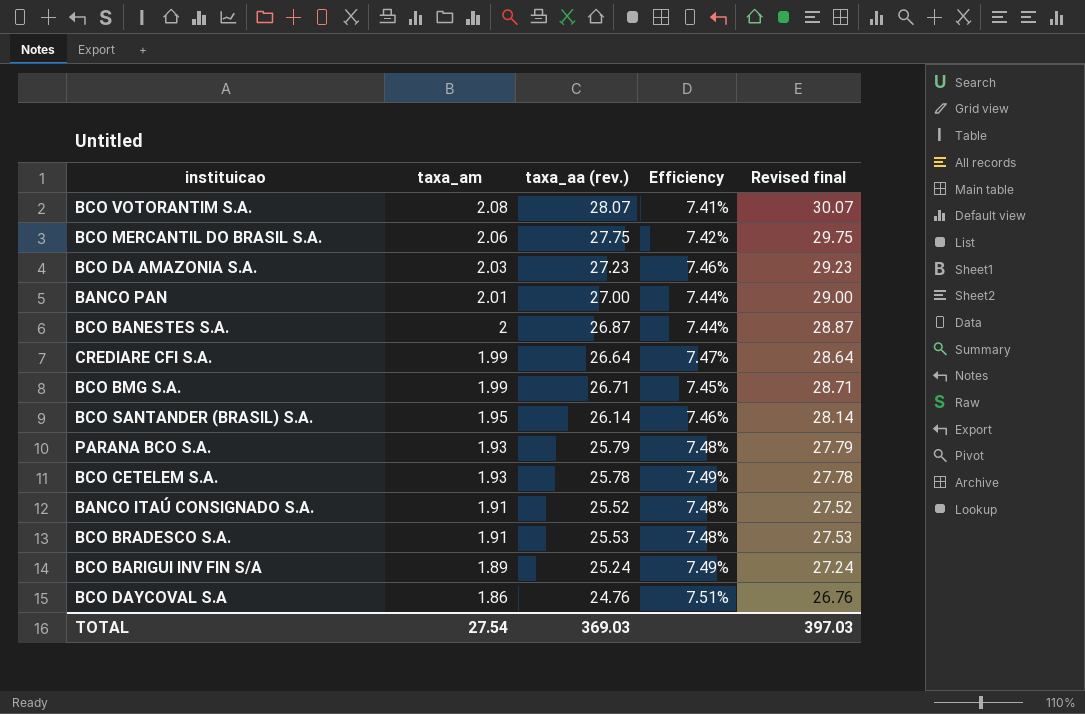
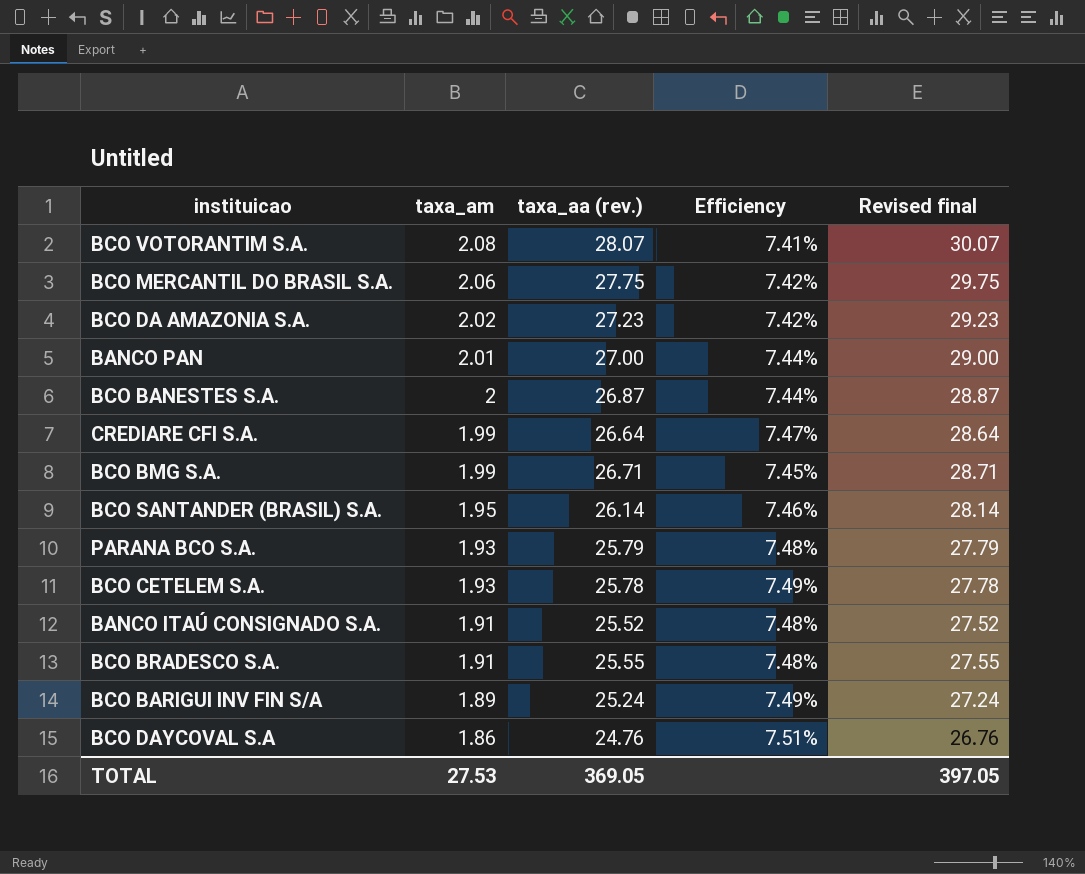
BCO DA AMAZONIA S.A. | taxa_am: 2.03 -> 2.02
BCO DA AMAZONIA S.A. | Efficiency: 7.46% -> 7.42%
BCO BRADESCO S.A. | taxa_aa (rev.): 25.53 -> 25.55
BCO BRADESCO S.A. | Revised final: 27.53 -> 27.55
TOTAL | taxa_am: 27.54 -> 27.53
TOTAL | taxa_aa (rev.): 369.03 -> 369.05
TOTAL | Revised final: 397.03 -> 397.05

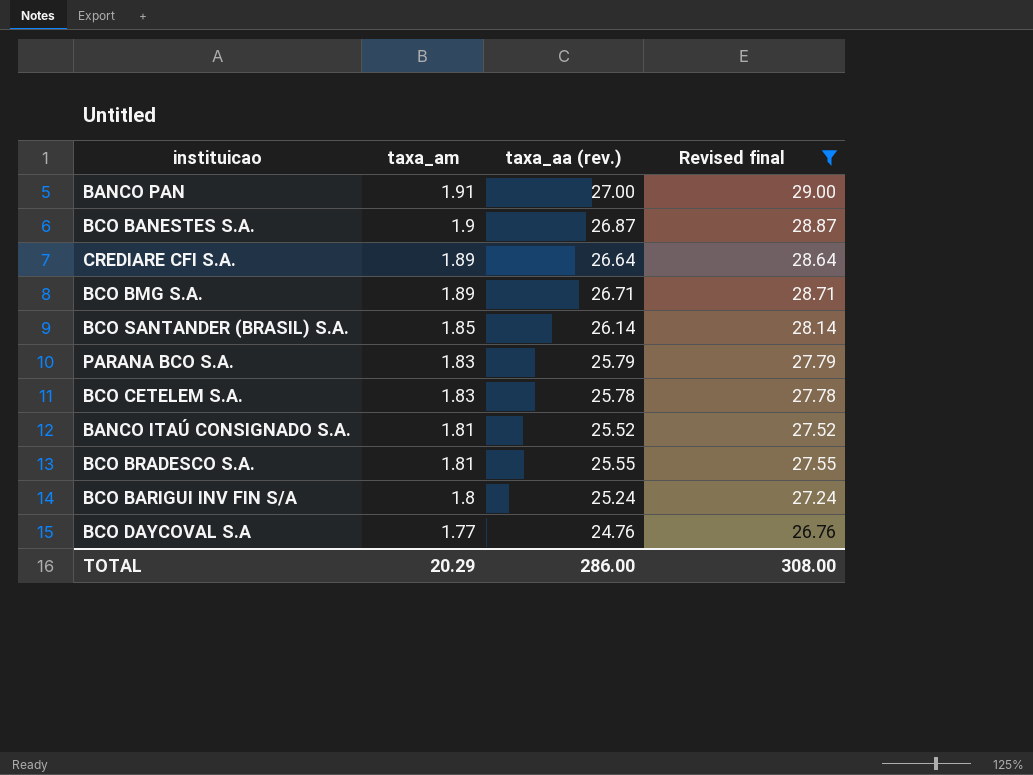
filter: none -> Revised final <= 29.00
column Efficiency | formula: [taxa_am] / [taxa_aa (rev.)] -> none
BANCO PAN | taxa_am: 2.01 -> 1.91
BCO BANESTES S.A. | taxa_am: 2 -> 1.9
CREDIARE CFI S.A. | taxa_am: 1.99 -> 1.89
BCO BMG S.A. | taxa_am: 1.99 -> 1.89
BCO SANTANDER (BRASIL) S.A. | taxa_am: 1.95 -> 1.85
PARANA BCO S.A. | taxa_am: 1.93 -> 1.83
BCO CETELEM S.A. | taxa_am: 1.93 -> 1.83
BANCO ITAÚ CONSIGNADO S.A. | taxa_am: 1.91 -> 1.81
BCO BRADESCO S.A. | taxa_am: 1.91 -> 1.81
BCO BARIGUI INV FIN S/A | taxa_am: 1.89 -> 1.8
BCO DAYCOVAL S.A | taxa_am: 1.86 -> 1.77
TOTAL | taxa_am: 27.53 -> 20.29
TOTAL | taxa_aa (rev.): 369.05 -> 286.00
TOTAL | Revised final: 397.05 -> 308.00

